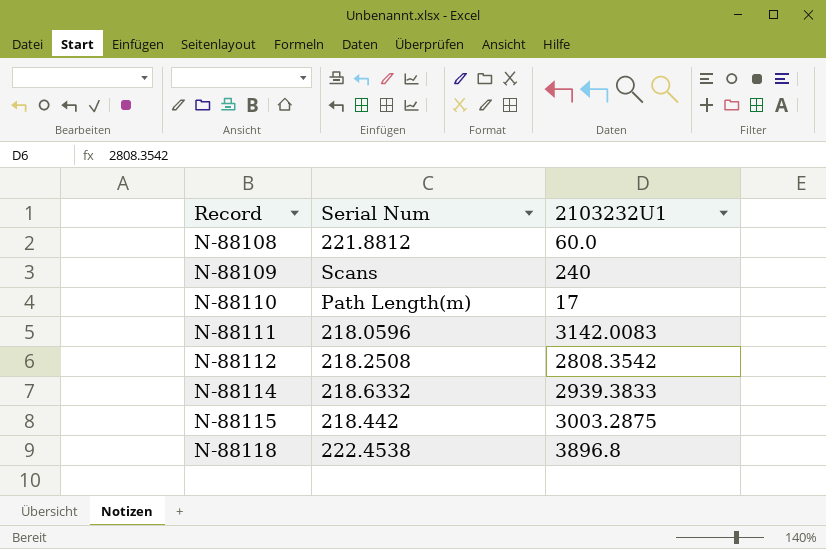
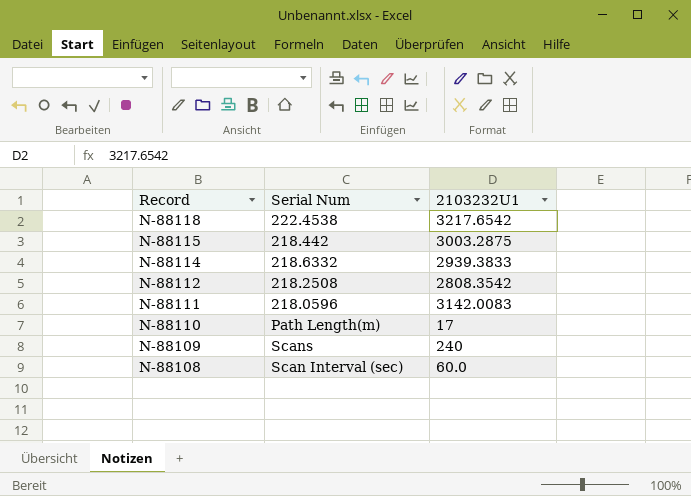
row order: Record ascending -> Record descending
N-88118 | 2103232U1: 3896.8 -> 3217.6542
N-88108 | Serial Num: 221.8812 -> Scan Interval (sec)

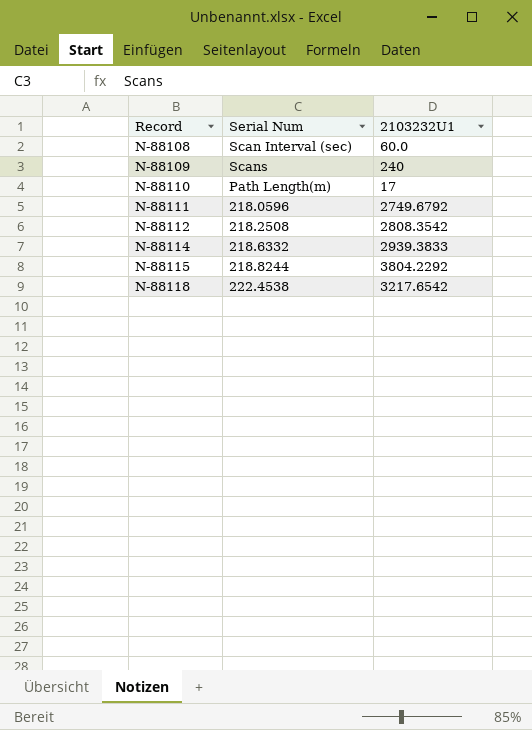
row order: Record descending -> Record ascending
N-88111 | 2103232U1: 3142.0083 -> 2749.6792
N-88115 | Serial Num: 218.442 -> 218.8244
N-88115 | 2103232U1: 3003.2875 -> 3804.2292

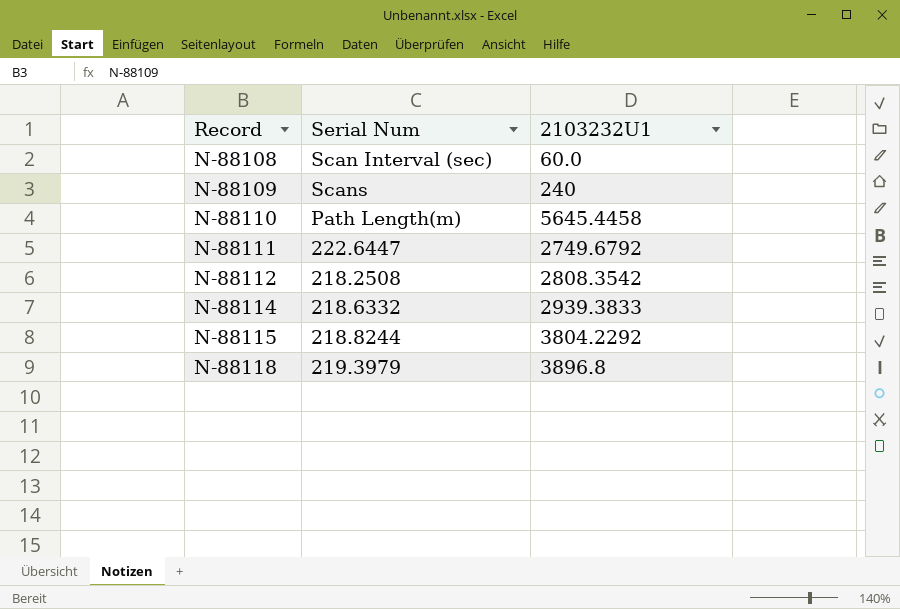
N-88110 | 2103232U1: 17 -> 5645.4458
N-88111 | Serial Num: 218.0596 -> 222.6447
N-88118 | Serial Num: 222.4538 -> 219.3979
N-88118 | 2103232U1: 3217.6542 -> 3896.8

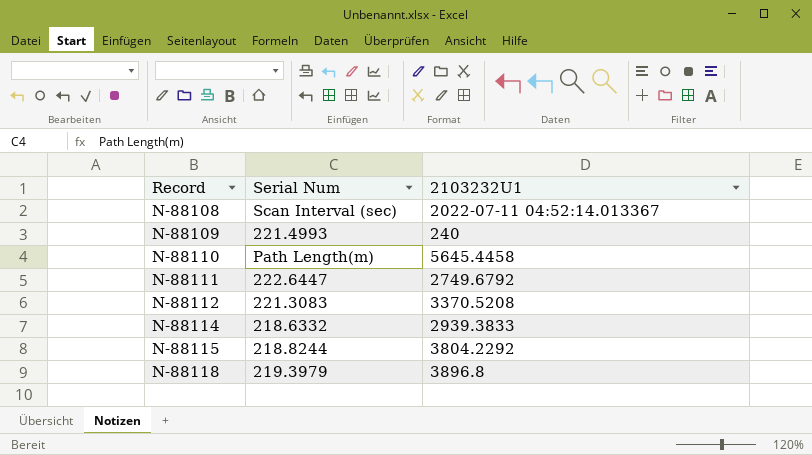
N-88108 | 2103232U1: 60.0 -> 2022-07-11 04:52:14.013367
N-88109 | Serial Num: Scans -> 221.4993
N-88112 | Serial Num: 218.2508 -> 221.3083
N-88112 | 2103232U1: 2808.3542 -> 3370.5208

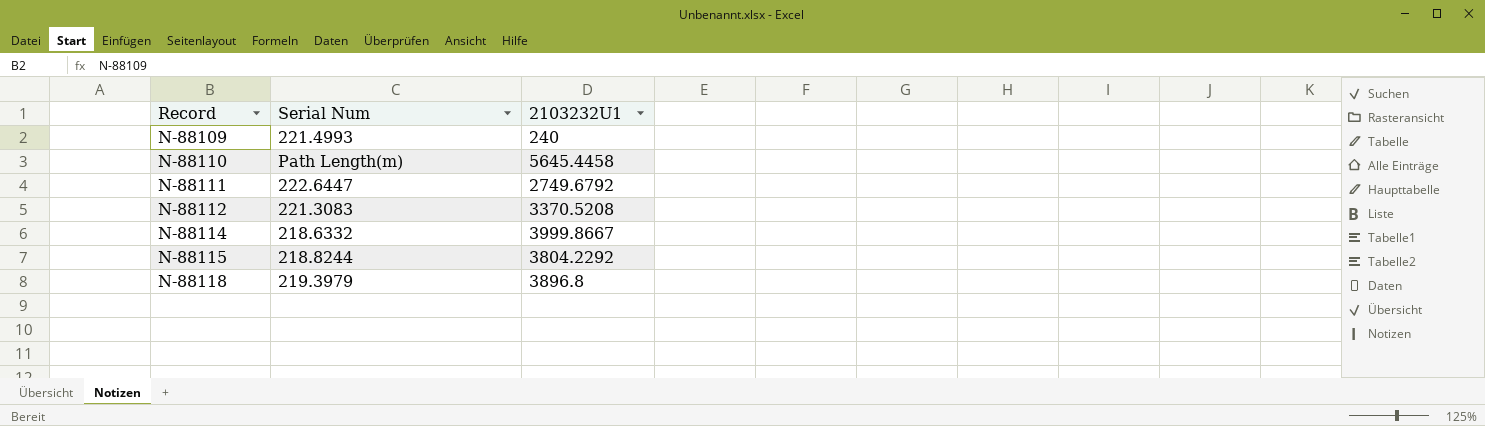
row N-88108: Scan Interval (sec) | 2022-07-11 04:52:14.013367 -> none
N-88114 | 2103232U1: 2939.3833 -> 3999.8667

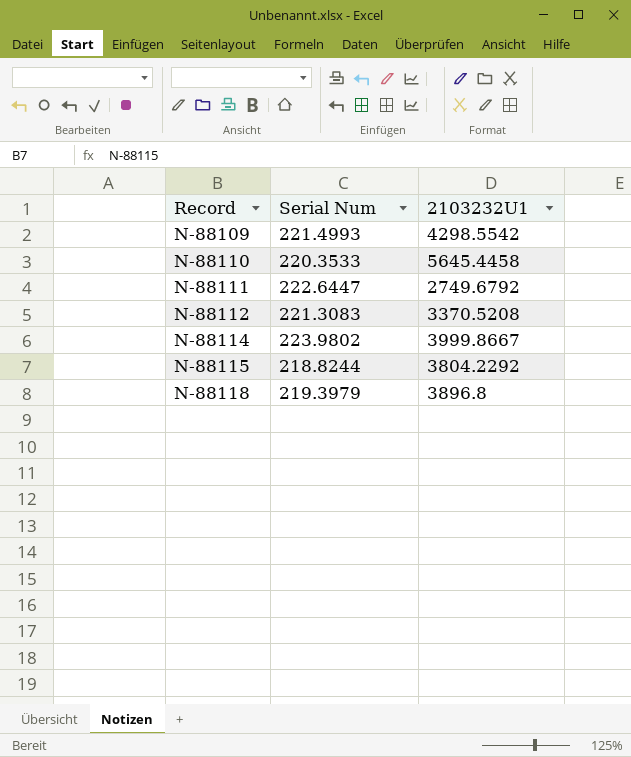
N-88109 | 2103232U1: 240 -> 4298.5542
N-88110 | Serial Num: Path Length(m) -> 220.3533
N-88114 | Serial Num: 218.6332 -> 223.9802

